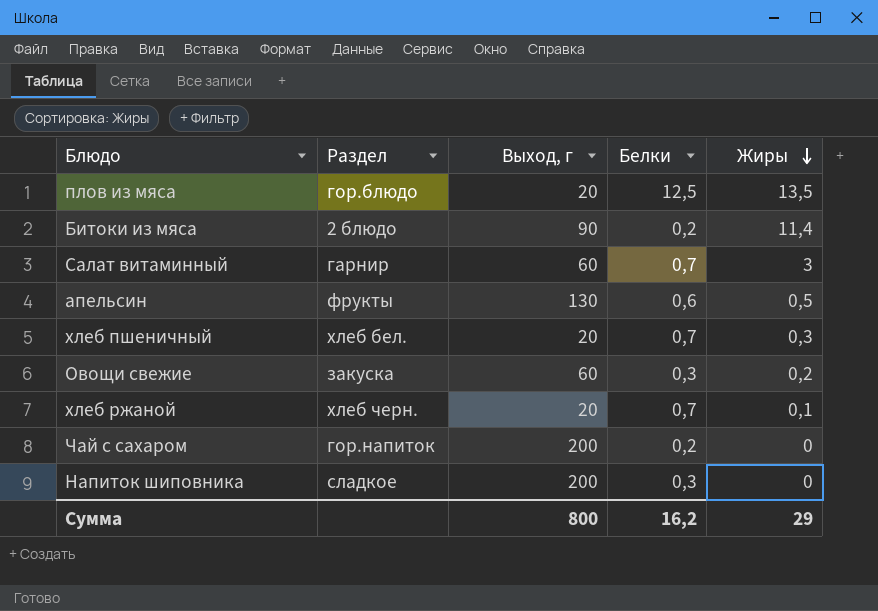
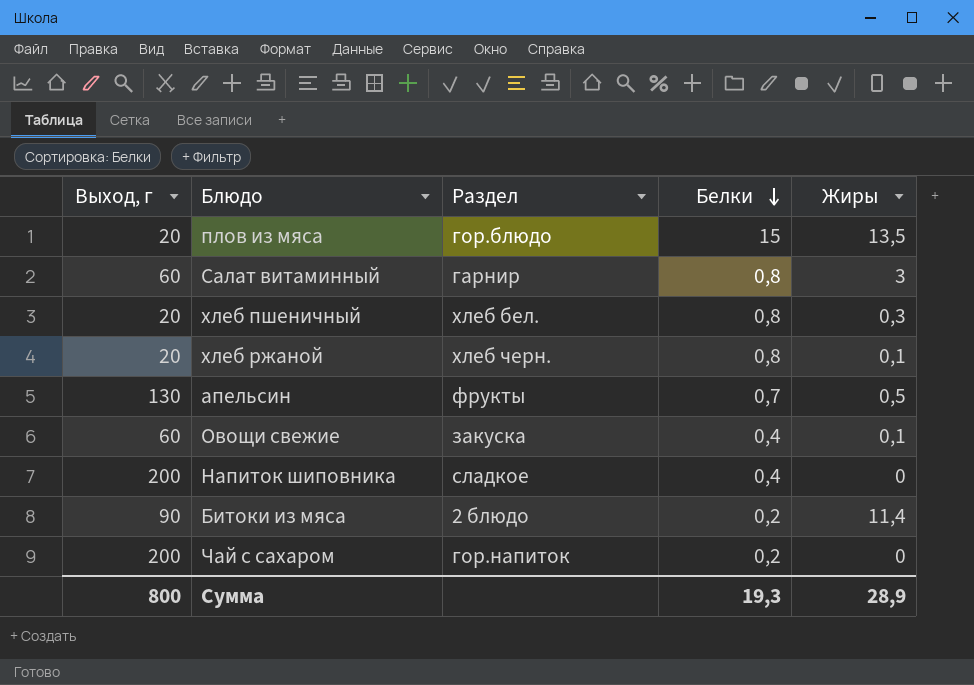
row order: Жиры descending -> Белки descending
column Выход, г | position: 3 -> 1
плов из мяса | Белки: 12,5 -> 15
Салат витаминный | Белки: 0,7 -> 0,8
хлеб пшеничный | Белки: 0,7 -> 0,8
хлеб ржаной | Белки: 0,7 -> 0,8
апельсин | Белки: 0,6 -> 0,7
Овощи свежие | Белки: 0,3 -> 0,4
Овощи свежие | Жиры: 0,2 -> 0,1
Напиток шиповника | Белки: 0,3 -> 0,4
Сумма | Белки: 16,2 -> 19,3
Сумма | Жиры: 29 -> 28,9

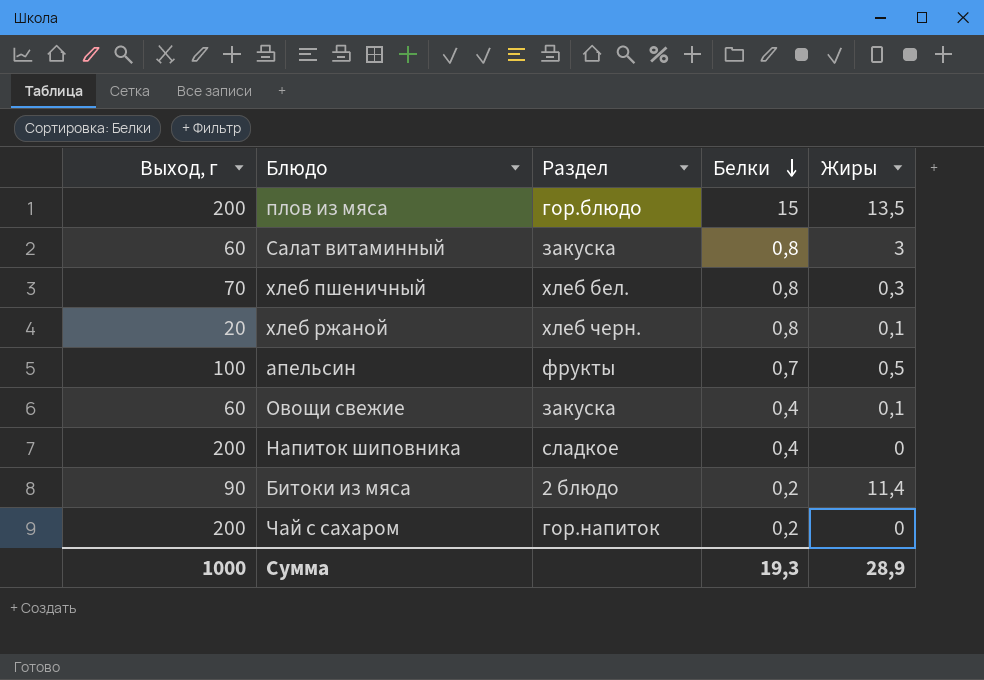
плов из мяса | Выход, г: 20 -> 200
Салат витаминный | Раздел: гарнир -> закуска
хлеб пшеничный | Выход, г: 20 -> 70
апельсин | Выход, г: 130 -> 100
Сумма | Выход, г: 800 -> 1000

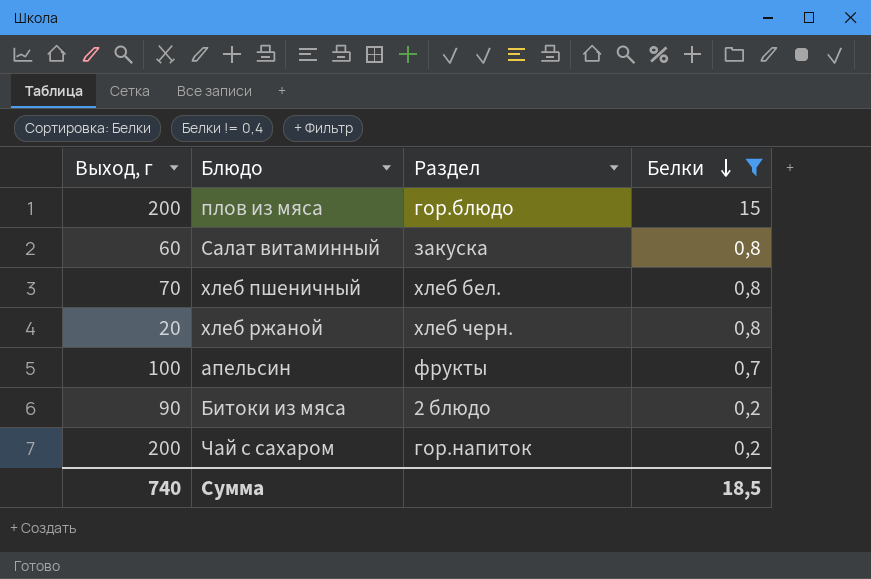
filter: none -> Белки != 0,4
column Жиры | position: 5 -> none
Сумма | Выход, г: 1000 -> 740
Сумма | Белки: 19,3 -> 18,5

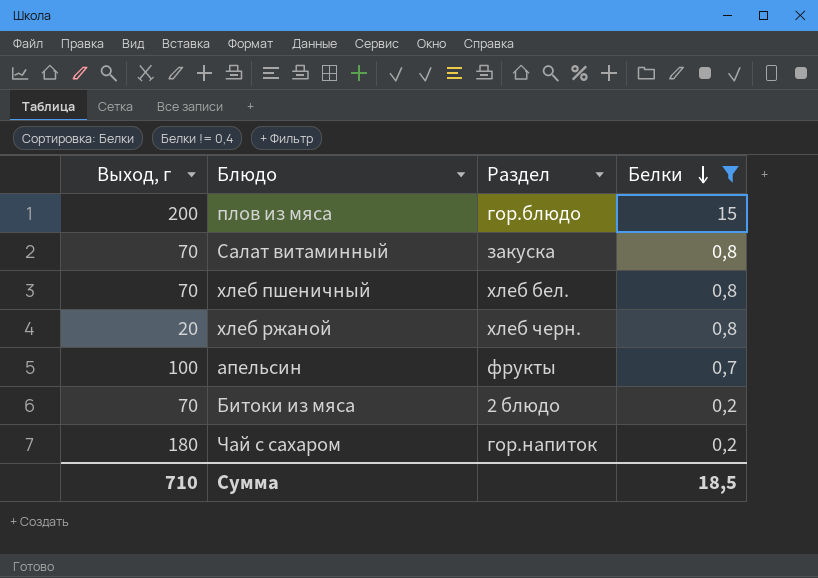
Салат витаминный | Выход, г: 60 -> 70
Битоки из мяса | Выход, г: 90 -> 70
Чай с сахаром | Выход, г: 200 -> 180
Сумма | Выход, г: 740 -> 710

